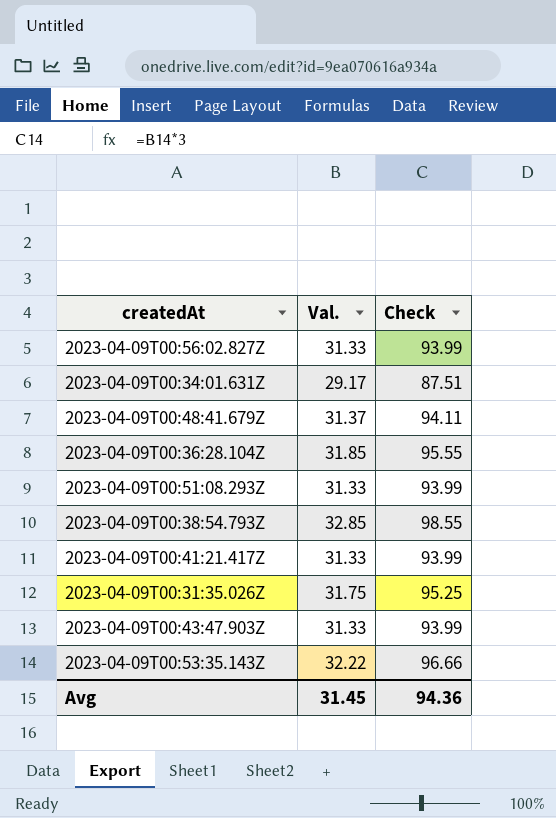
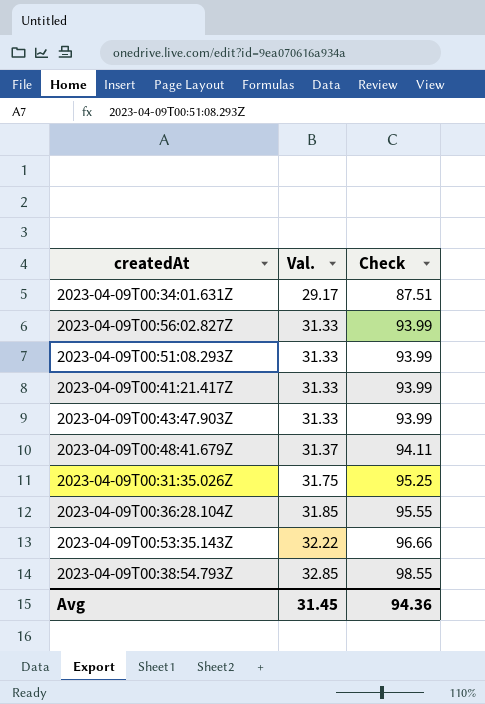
row order: none -> Val. ascending

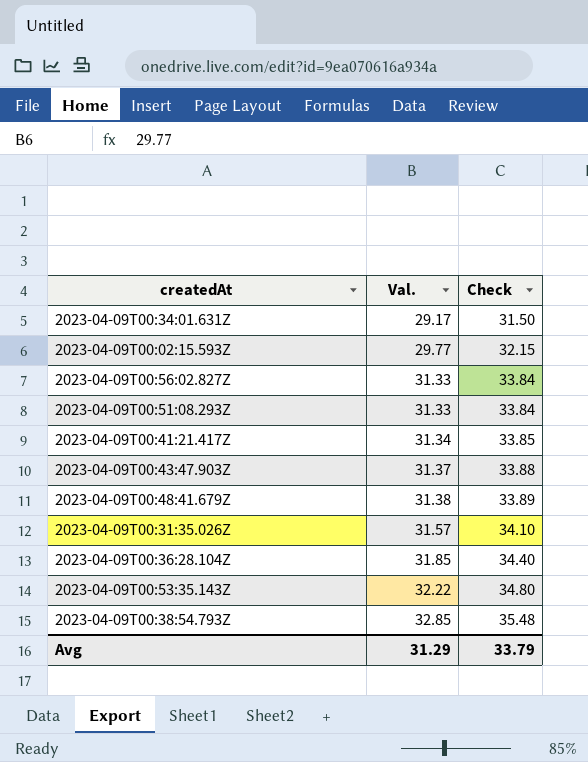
column Check | formula: [Val.] * 3 -> [Val.] * 1.08
row 2023-04-09T00:02:15.593Z: none -> 29.77 | 32.15
2023-04-09T00:41:21.417Z | Val.: 31.33 -> 31.34
2023-04-09T00:43:47.903Z | Val.: 31.33 -> 31.37
2023-04-09T00:48:41.679Z | Val.: 31.37 -> 31.38
2023-04-09T00:31:35.026Z | Val.: 31.75 -> 31.57
Avg | Val.: 31.45 -> 31.29
Avg | Check: 94.36 -> 33.79

